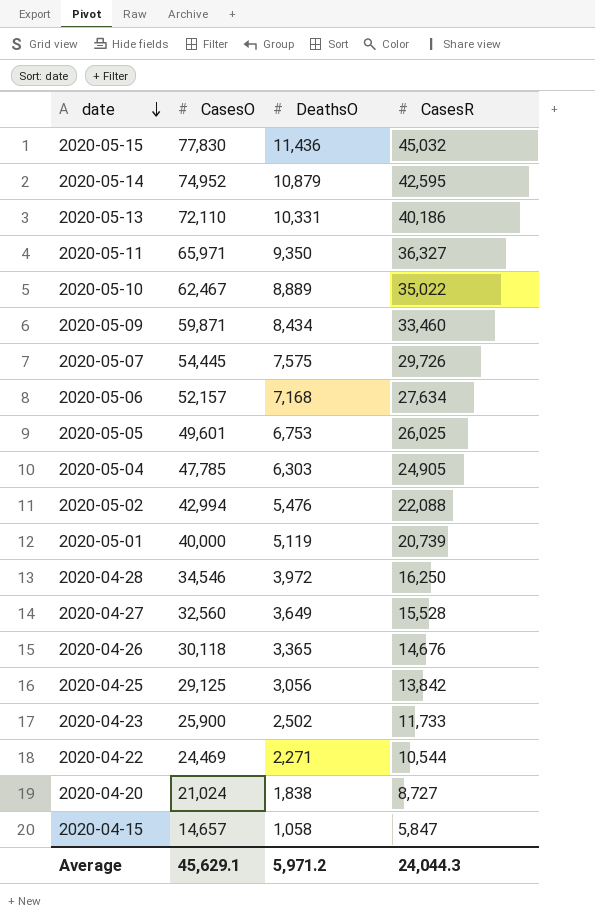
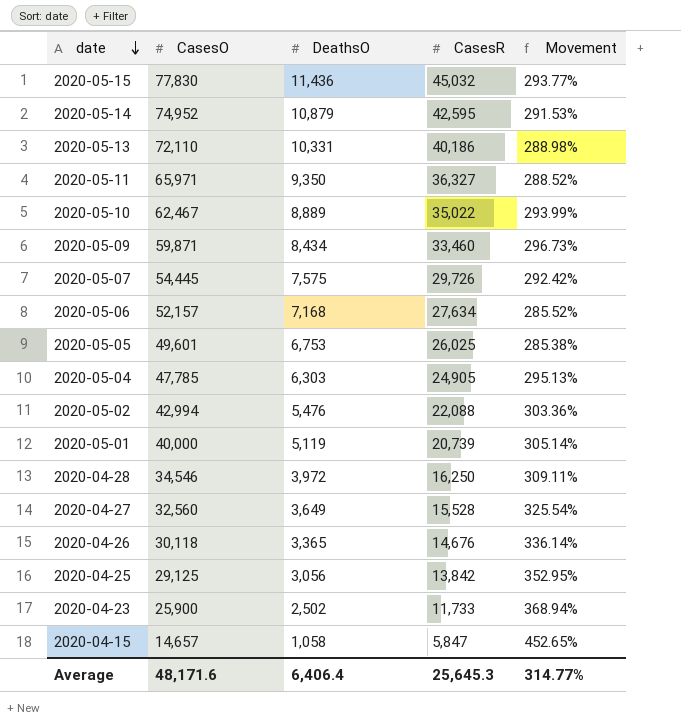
column Movement | formula: none -> ([CasesR] - [DeathsO]) / [DeathsO]
row 2020-04-22: 24,469 | 2,271 | 10,544 -> none
row 2020-04-20: 21,024 | 1,838 | 8,727 -> none
Average | CasesO: 45,629.1 -> 48,171.6
Average | DeathsO: 5,971.2 -> 6,406.4
Average | CasesR: 24,044.3 -> 25,645.3

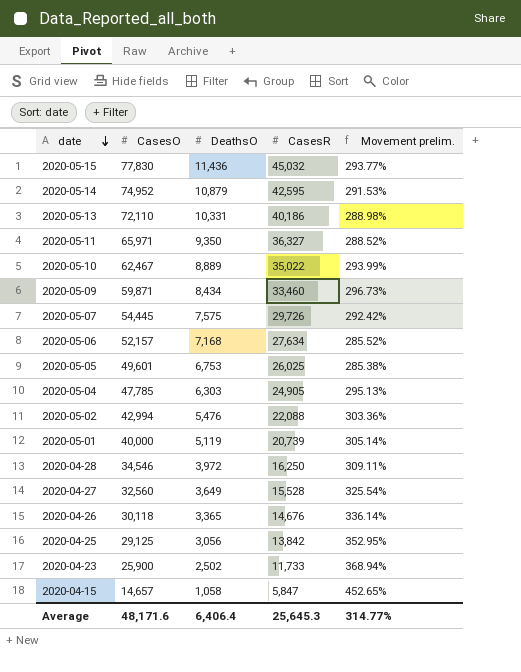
column name: Movement -> Movement prelim.

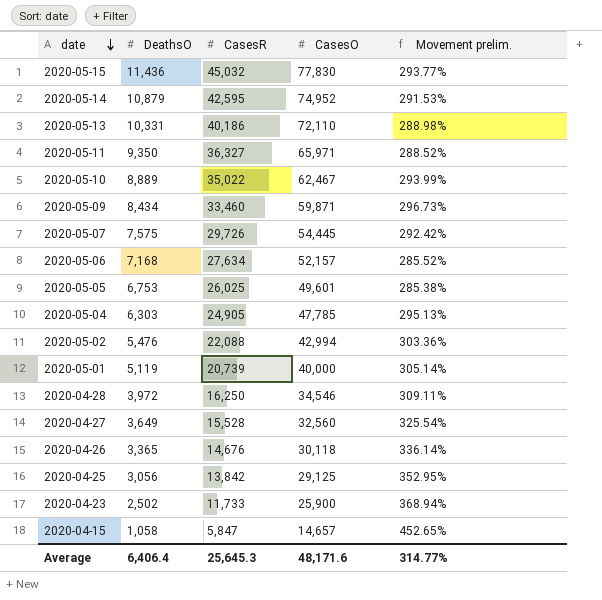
column CasesO | position: 2 -> 4

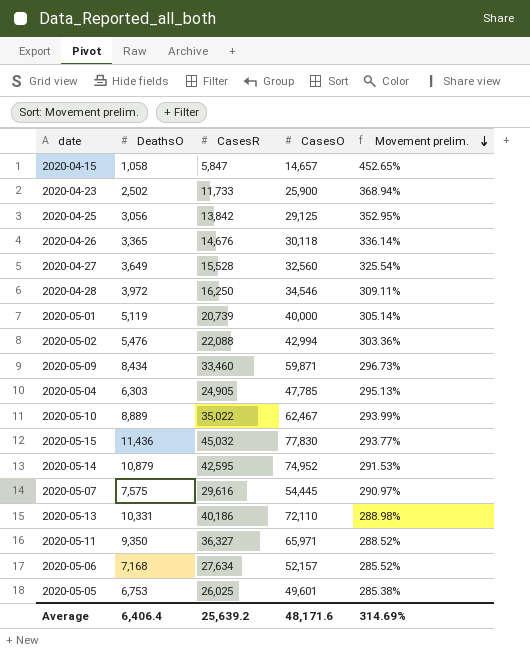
row order: date descending -> Movement prelim. descending
2020-05-07 | CasesR: 29,726 -> 29,616
2020-05-07 | Movement prelim.: 292.42% -> 290.97%
Average | CasesR: 25,645.3 -> 25,639.2
Average | Movement prelim.: 314.77% -> 314.69%

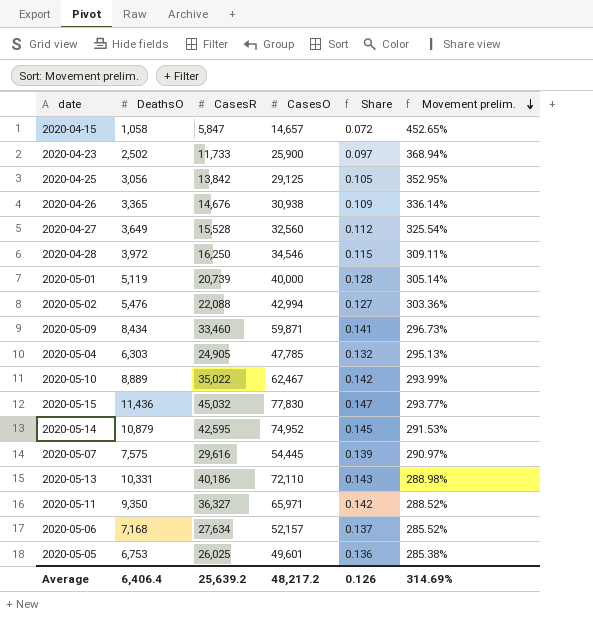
column Share | formula: none -> [DeathsO] / [CasesO]
2020-04-26 | CasesO: 30,118 -> 30,938
Average | CasesO: 48,171.6 -> 48,217.2

